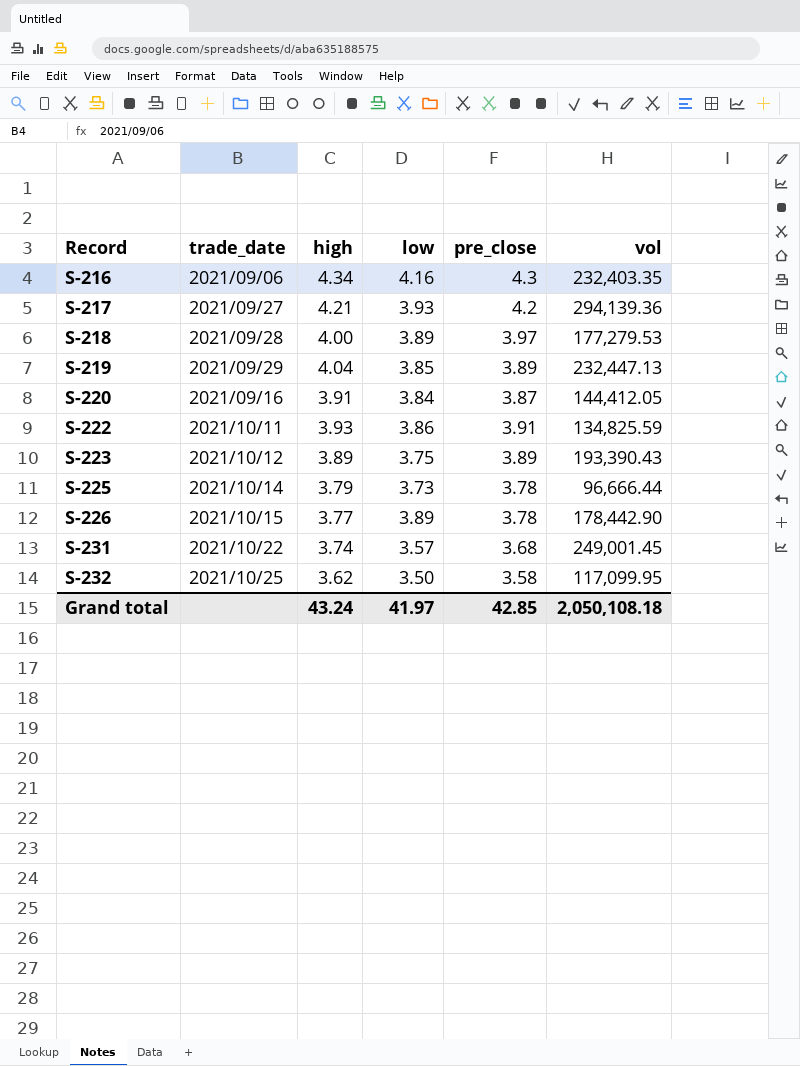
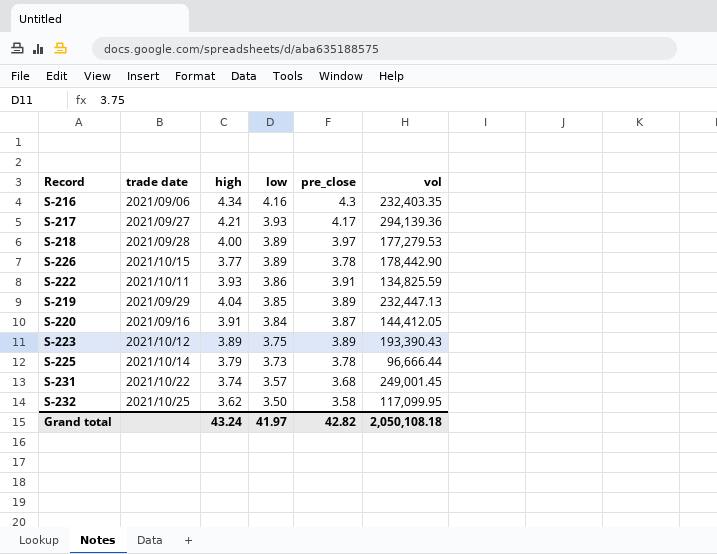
row order: Record ascending -> low descending
column name: trade_date -> trade date
S-217 | pre_close: 4.2 -> 4.17
Grand total | pre_close: 42.85 -> 42.82

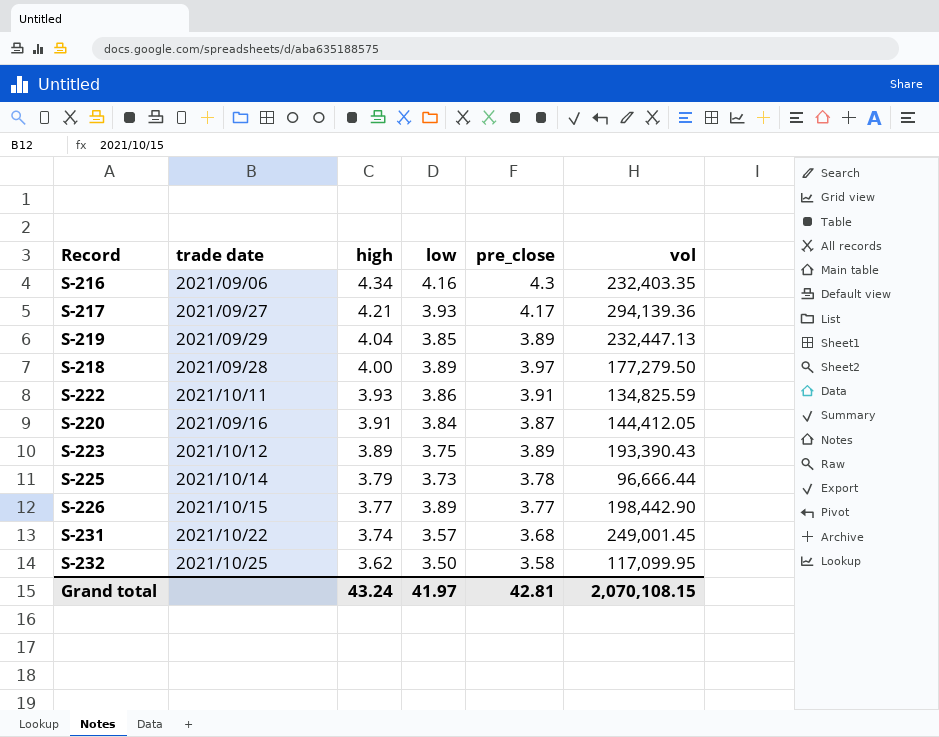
row order: low descending -> high descending
S-218 | vol: 177,279.53 -> 177,279.50
S-226 | pre_close: 3.78 -> 3.77
S-226 | vol: 178,442.90 -> 198,442.90
Grand total | pre_close: 42.82 -> 42.81
Grand total | vol: 2,050,108.18 -> 2,070,108.15

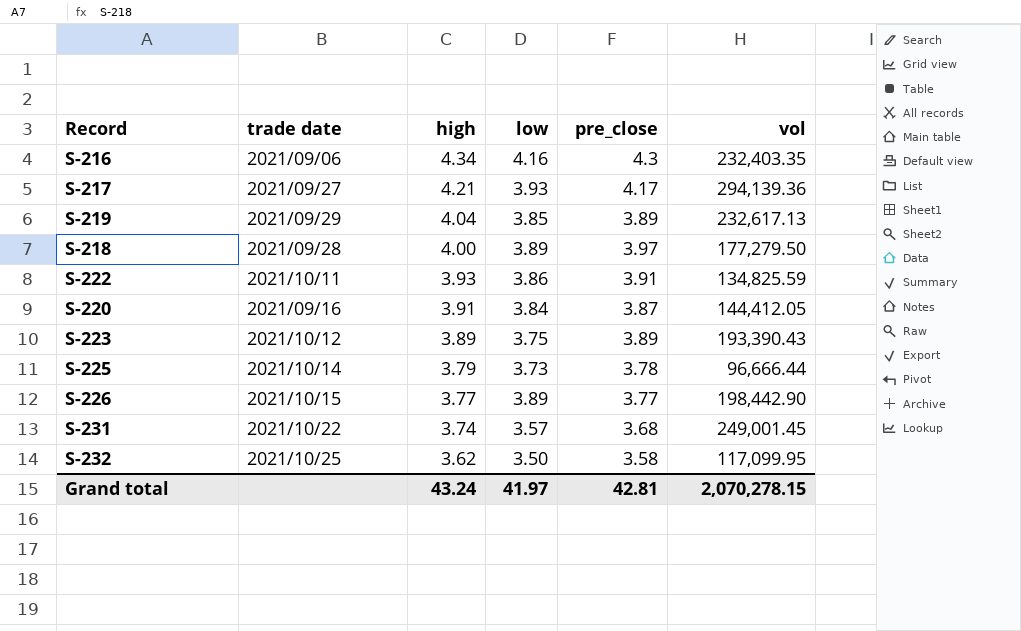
S-219 | vol: 232,447.13 -> 232,617.13
Grand total | vol: 2,070,108.15 -> 2,070,278.15

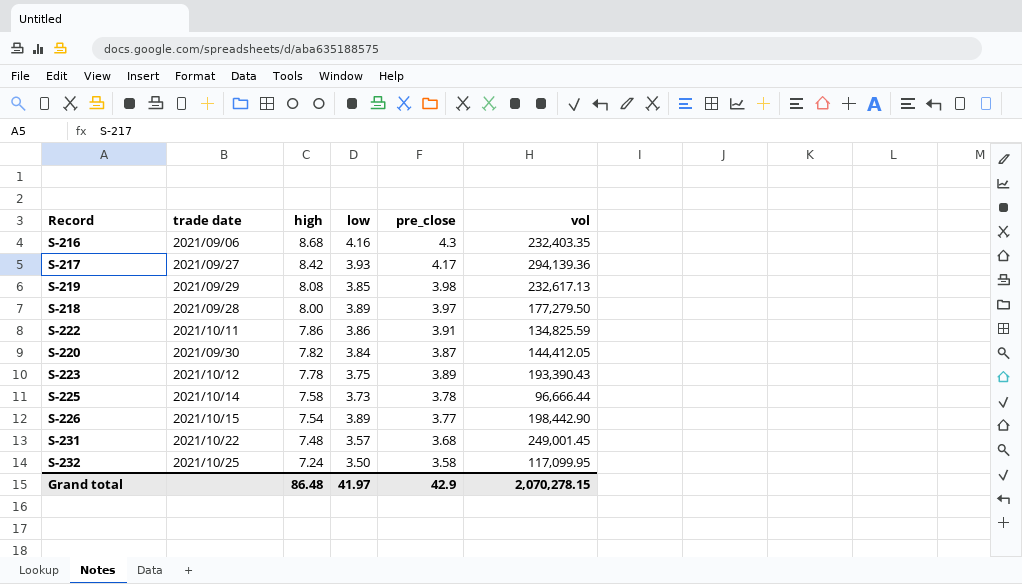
S-216 | high: 4.34 -> 8.68
S-217 | high: 4.21 -> 8.42
S-219 | high: 4.04 -> 8.08
S-219 | pre_close: 3.89 -> 3.98
S-218 | high: 4.00 -> 8.00
S-222 | high: 3.93 -> 7.86
S-220 | trade date: 2021/09/16 -> 2021/09/30
S-220 | high: 3.91 -> 7.82
S-223 | high: 3.89 -> 7.78
S-225 | high: 3.79 -> 7.58
S-226 | high: 3.77 -> 7.54
S-231 | high: 3.74 -> 7.48
S-232 | high: 3.62 -> 7.24
Grand total | high: 43.24 -> 86.48
Grand total | pre_close: 42.81 -> 42.9

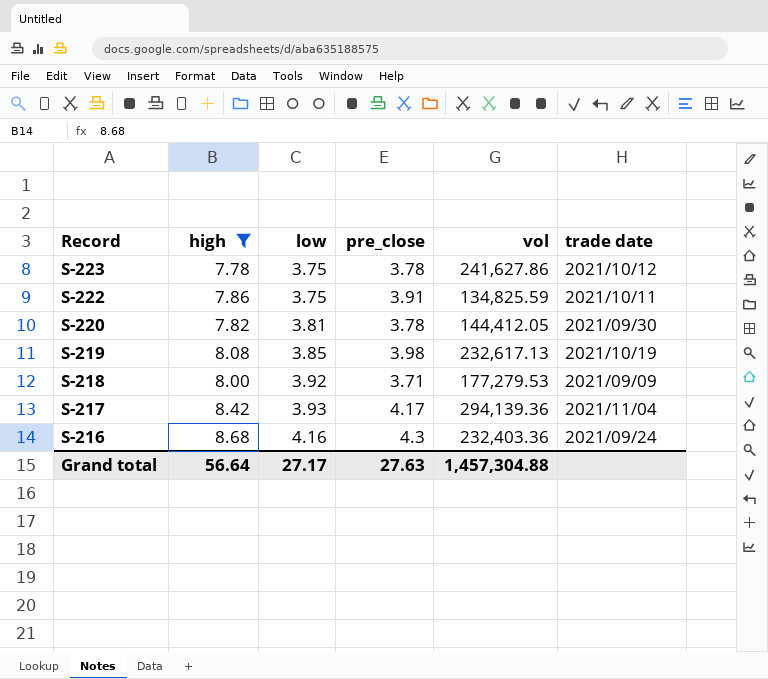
filter: none -> high >= 7.78
row order: high descending -> Record descending
column trade date | position: 2 -> 6
S-223 | pre_close: 3.89 -> 3.78
S-223 | vol: 193,390.43 -> 241,627.86
S-222 | low: 3.86 -> 3.75
S-220 | low: 3.84 -> 3.81
S-220 | pre_close: 3.87 -> 3.78
S-219 | trade date: 2021/09/29 -> 2021/10/19
S-218 | low: 3.89 -> 3.92
S-218 | pre_close: 3.97 -> 3.71
S-218 | vol: 177,279.50 -> 177,279.53
S-218 | trade date: 2021/09/28 -> 2021/09/09
S-217 | trade date: 2021/09/27 -> 2021/11/04
S-216 | vol: 232,403.35 -> 232,403.36
S-216 | trade date: 2021/09/06 -> 2021/09/24
Grand total | high: 86.48 -> 56.64
Grand total | low: 41.97 -> 27.17
Grand total | pre_close: 42.9 -> 27.63
Grand total | vol: 2,070,278.15 -> 1,457,304.88

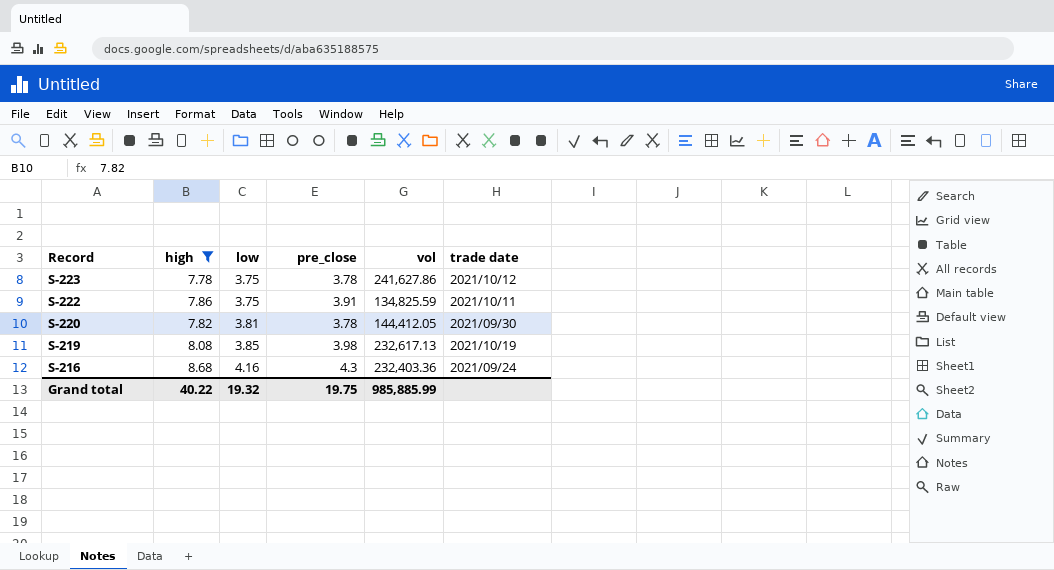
row S-218: 8.00 | 3.92 | 3.71 | 177,279.53 | 2021/09/09 -> none
row S-217: 8.42 | 3.93 | 4.17 | 294,139.36 | 2021/11/04 -> none
Grand total | high: 56.64 -> 40.22
Grand total | low: 27.17 -> 19.32
Grand total | pre_close: 27.63 -> 19.75
Grand total | vol: 1,457,304.88 -> 985,885.99

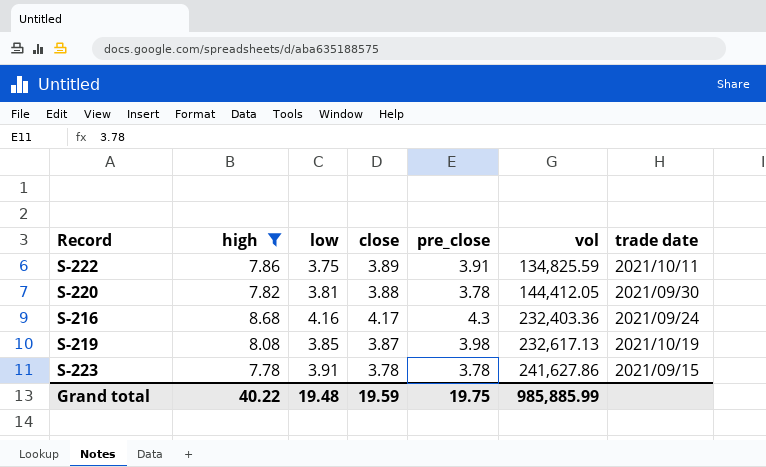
row order: Record descending -> vol ascending
column close | position: none -> 4
S-223 | low: 3.75 -> 3.91
S-223 | trade date: 2021/10/12 -> 2021/09/15
Grand total | low: 19.32 -> 19.48

